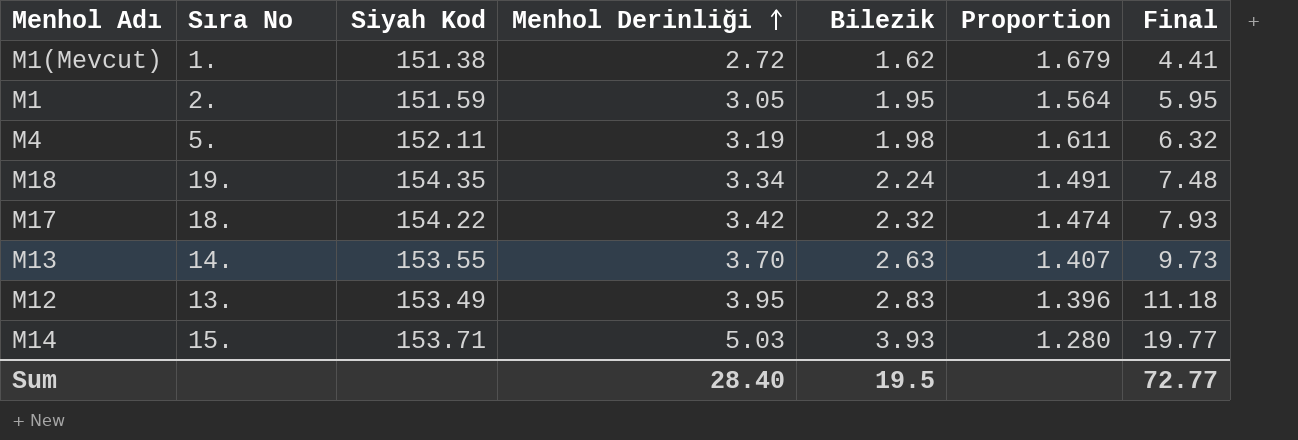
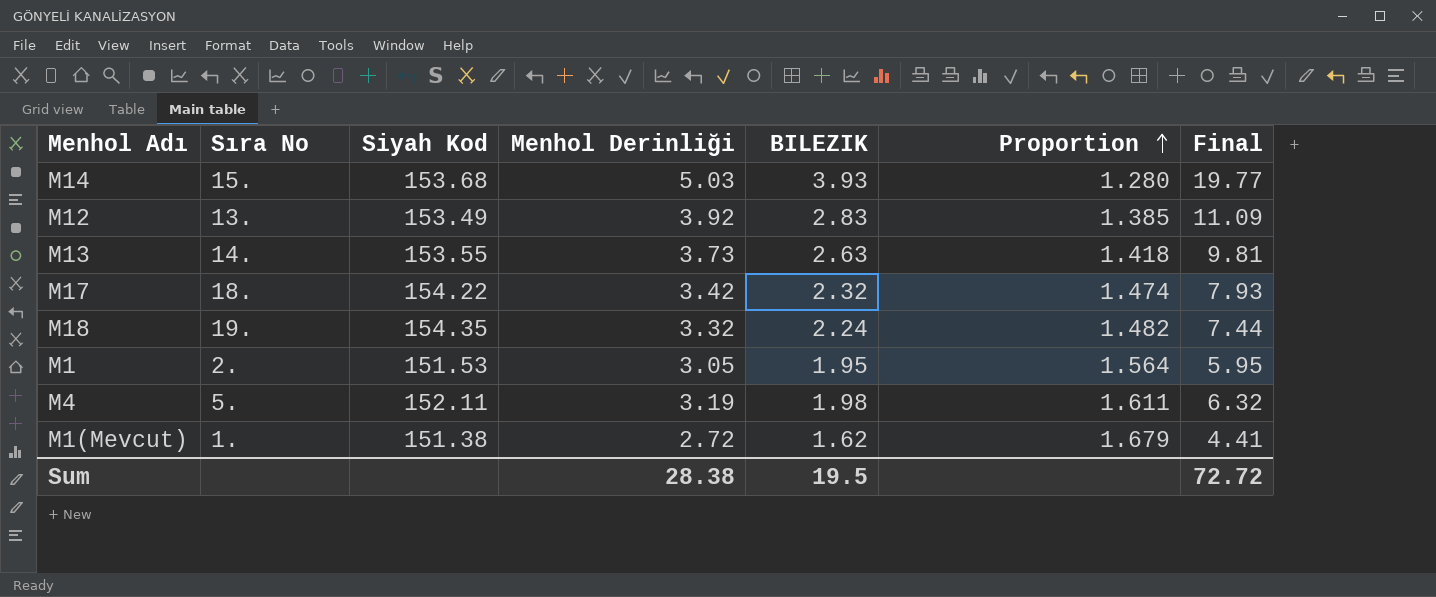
row order: Menhol Derinliği ascending -> Proportion ascending
column name: Bilezik -> BILEZIK
M14 | Siyah Kod: 153.71 -> 153.68
M12 | Menhol Derinliği: 3.95 -> 3.92
M12 | Proportion: 1.396 -> 1.385
M12 | Final: 11.18 -> 11.09
M13 | Menhol Derinliği: 3.70 -> 3.73
M13 | Proportion: 1.407 -> 1.418
M13 | Final: 9.73 -> 9.81
M18 | Menhol Derinliği: 3.34 -> 3.32
M18 | Proportion: 1.491 -> 1.482
M18 | Final: 7.48 -> 7.44
M1 | Siyah Kod: 151.59 -> 151.53
Sum | Menhol Derinliği: 28.40 -> 28.38
Sum | Final: 72.77 -> 72.72

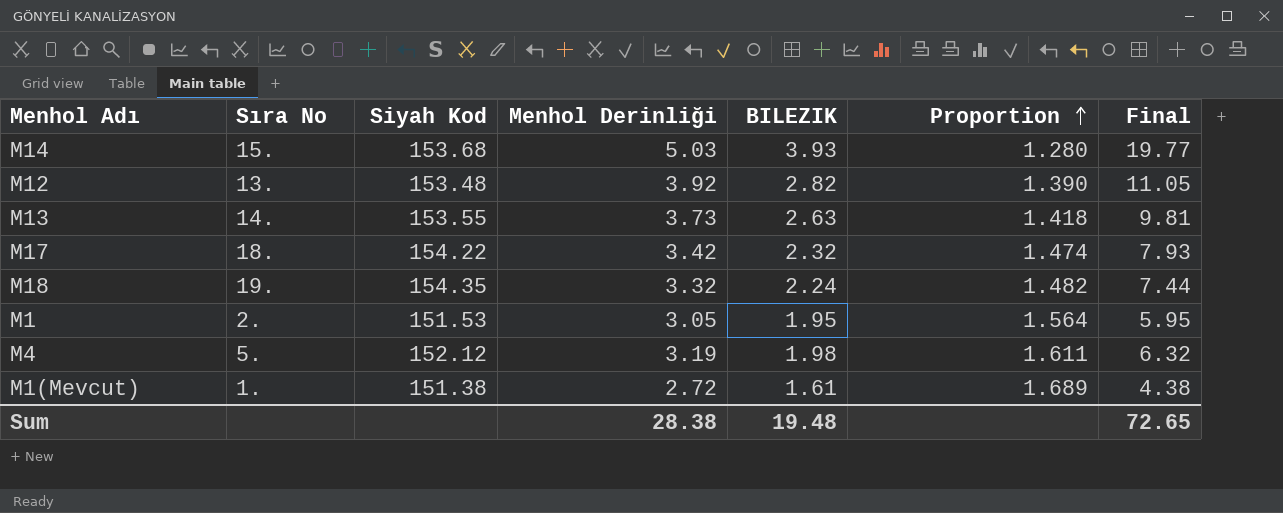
M12 | Siyah Kod: 153.49 -> 153.48
M12 | BILEZIK: 2.83 -> 2.82
M12 | Proportion: 1.385 -> 1.390
M12 | Final: 11.09 -> 11.05
M4 | Siyah Kod: 152.11 -> 152.12
M1(Mevcut) | BILEZIK: 1.62 -> 1.61
M1(Mevcut) | Proportion: 1.679 -> 1.689
M1(Mevcut) | Final: 4.41 -> 4.38
Sum | BILEZIK: 19.5 -> 19.48
Sum | Final: 72.72 -> 72.65

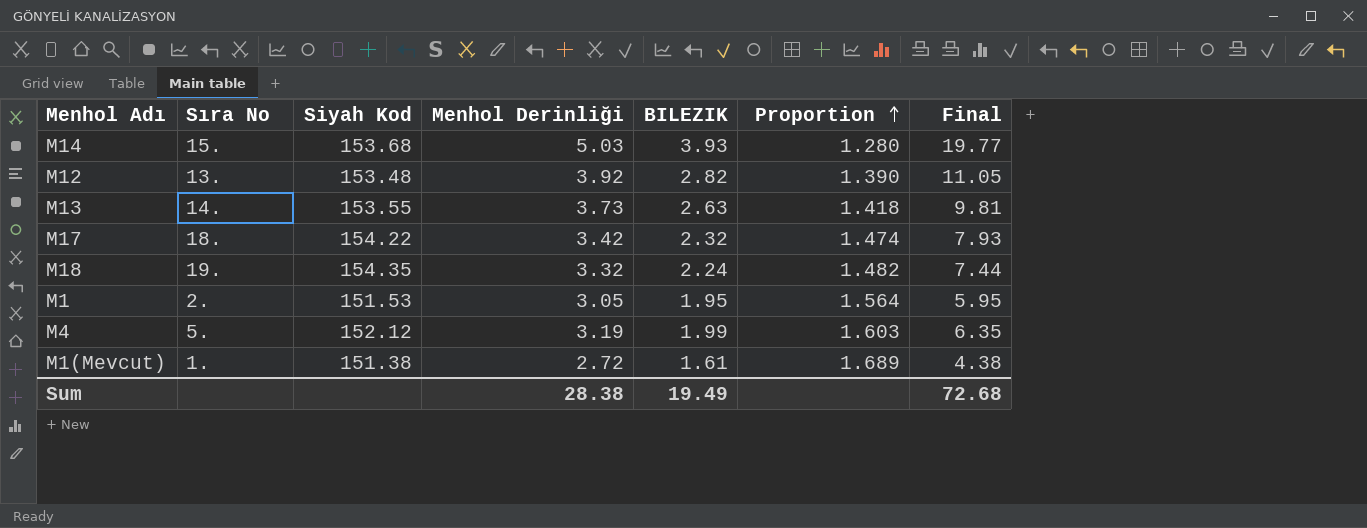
M4 | BILEZIK: 1.98 -> 1.99
M4 | Proportion: 1.611 -> 1.603
M4 | Final: 6.32 -> 6.35
Sum | BILEZIK: 19.48 -> 19.49
Sum | Final: 72.65 -> 72.68

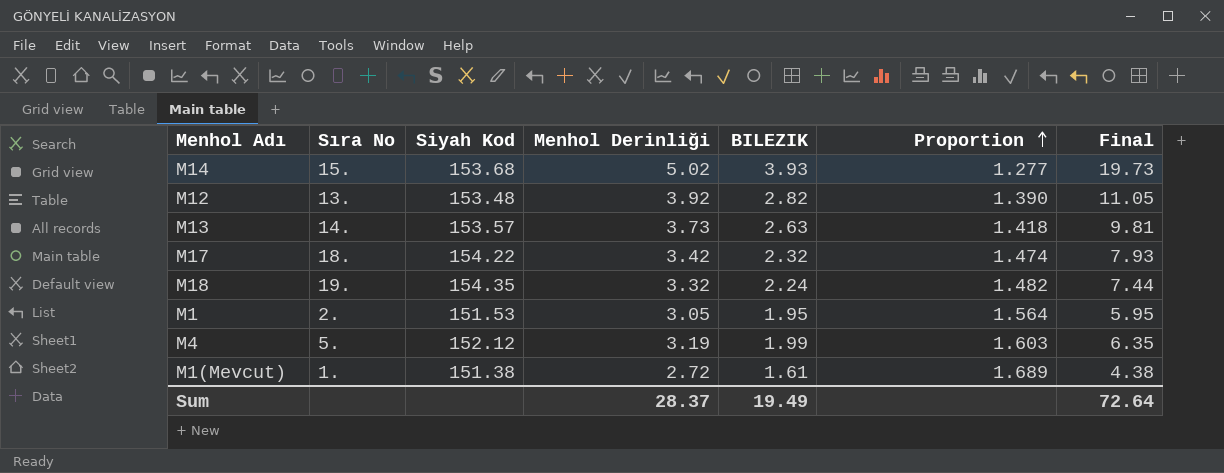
M14 | Menhol Derinliği: 5.03 -> 5.02
M14 | Proportion: 1.280 -> 1.277
M14 | Final: 19.77 -> 19.73
M13 | Siyah Kod: 153.55 -> 153.57
Sum | Menhol Derinliği: 28.38 -> 28.37
Sum | Final: 72.68 -> 72.64

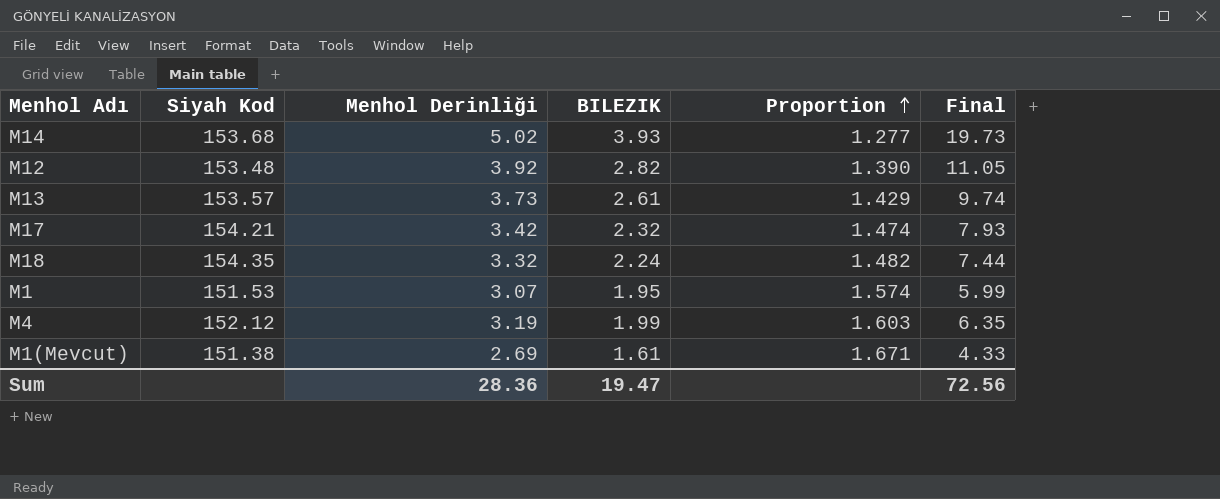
column Sıra No | position: 2 -> none
M13 | BILEZIK: 2.63 -> 2.61
M13 | Proportion: 1.418 -> 1.429
M13 | Final: 9.81 -> 9.74
M17 | Siyah Kod: 154.22 -> 154.21
M1 | Menhol Derinliği: 3.05 -> 3.07
M1 | Proportion: 1.564 -> 1.574
M1 | Final: 5.95 -> 5.99
M1(Mevcut) | Menhol Derinliği: 2.72 -> 2.69
M1(Mevcut) | Proportion: 1.689 -> 1.671
M1(Mevcut) | Final: 4.38 -> 4.33
Sum | Menhol Derinliği: 28.37 -> 28.36
Sum | BILEZIK: 19.49 -> 19.47
Sum | Final: 72.64 -> 72.56

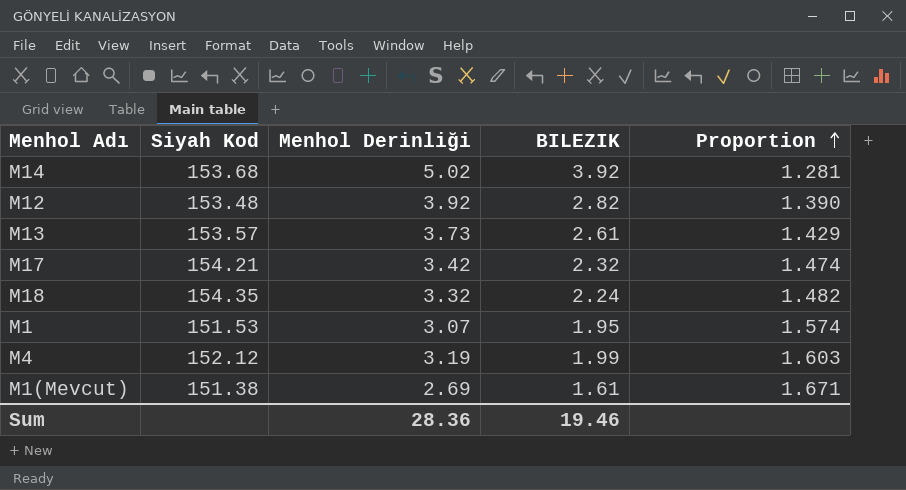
column Final | formula: [Menhol Derinliği] * [BILEZIK] -> none
M14 | BILEZIK: 3.93 -> 3.92
M14 | Proportion: 1.277 -> 1.281
Sum | BILEZIK: 19.47 -> 19.46

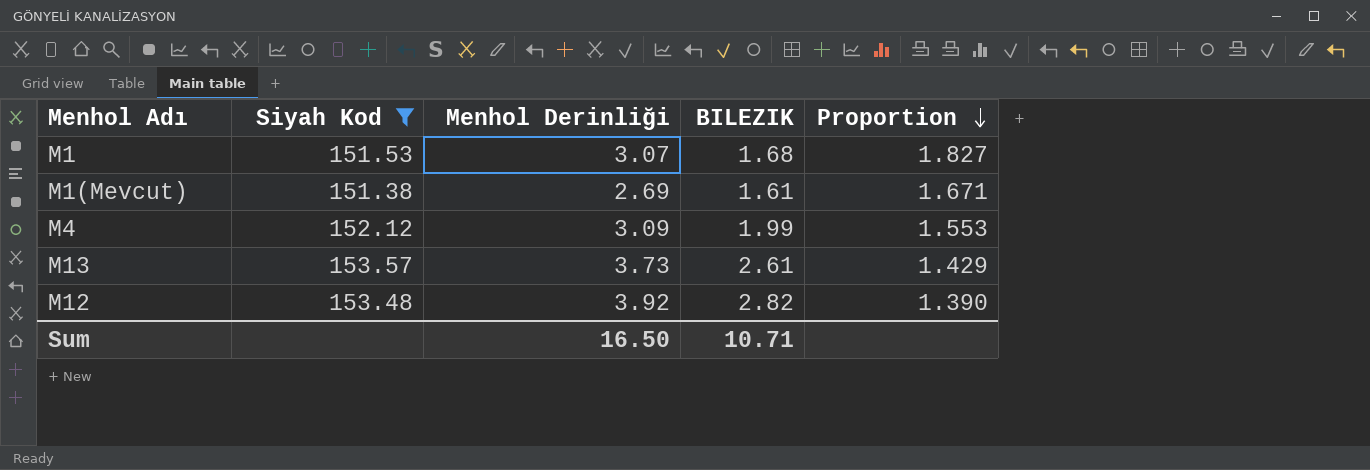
filter: none -> Siyah Kod <= 153.57
row order: Proportion ascending -> Proportion descending
M1 | BILEZIK: 1.95 -> 1.68
M1 | Proportion: 1.574 -> 1.827
M4 | Menhol Derinliği: 3.19 -> 3.09
M4 | Proportion: 1.603 -> 1.553
Sum | Menhol Derinliği: 28.36 -> 16.50
Sum | BILEZIK: 19.46 -> 10.71

